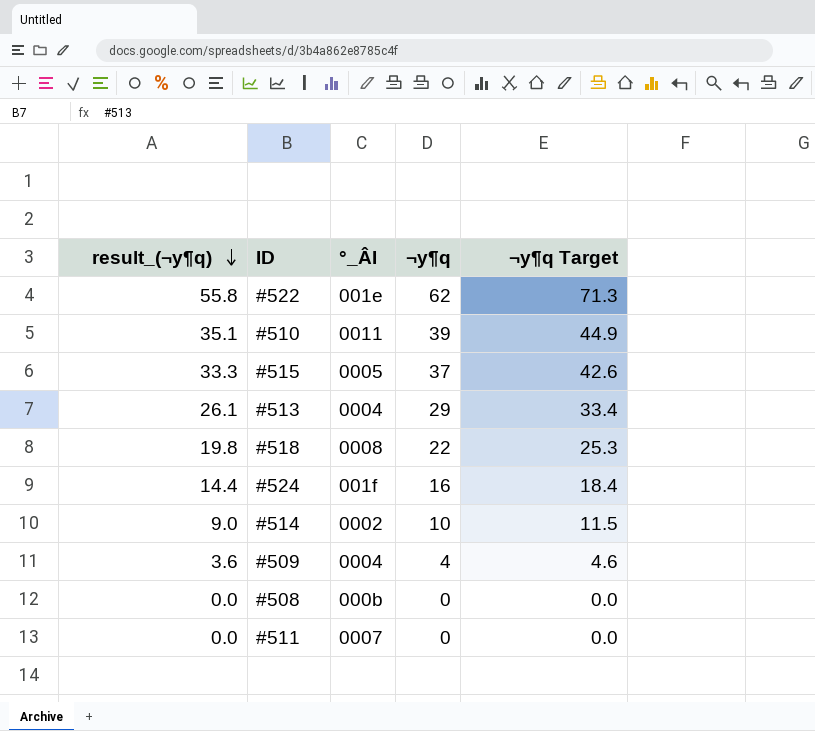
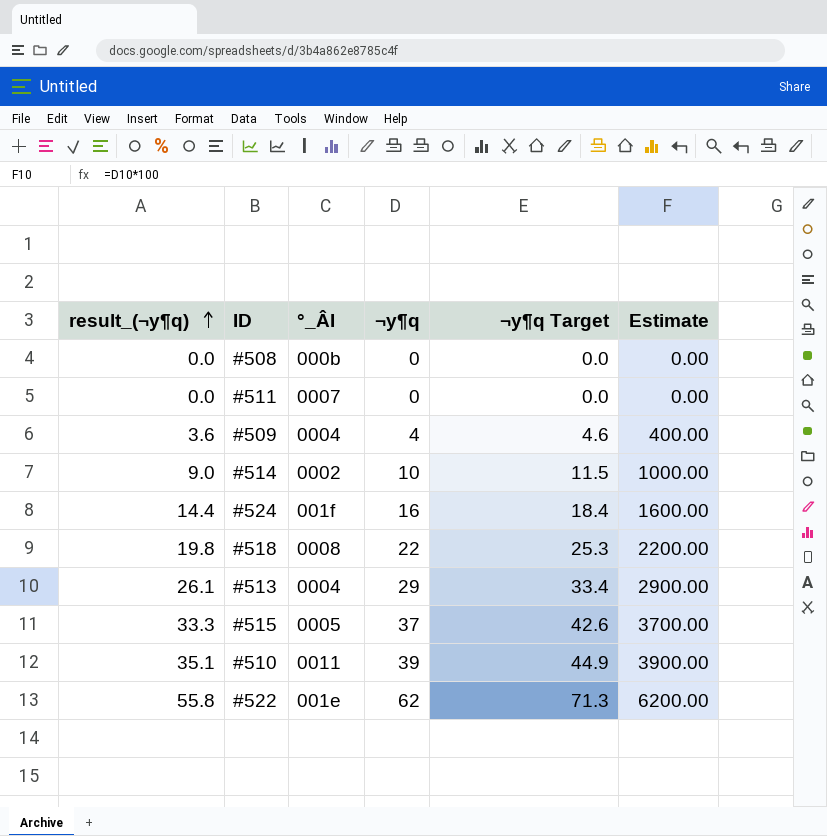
row order: result_(¬y¶q) descending -> result_(¬y¶q) ascending
column Estimate | formula: none -> [¬y¶q] * 100

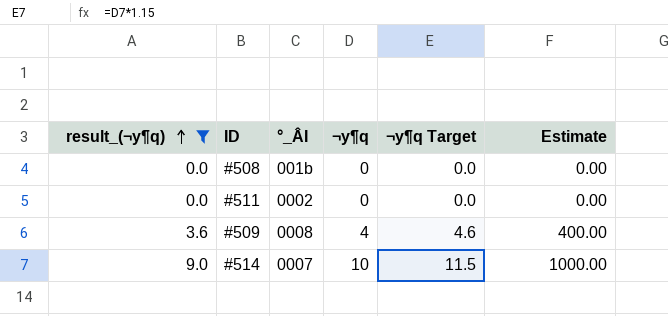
filter: none -> result_(¬y¶q) <= 9.0
#508 | °_ÂI: 000b -> 001b
#511 | °_ÂI: 0007 -> 0002
#509 | °_ÂI: 0004 -> 0008
#514 | °_ÂI: 0002 -> 0007

